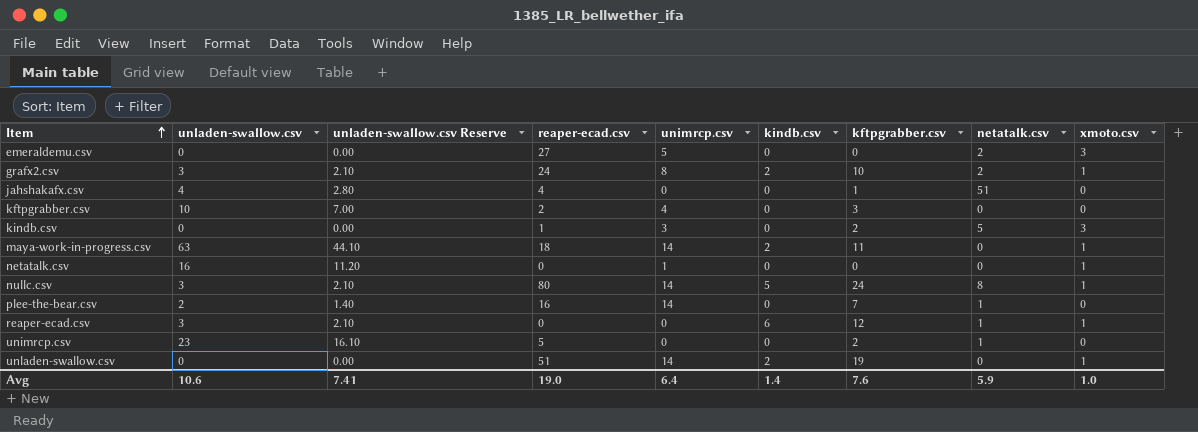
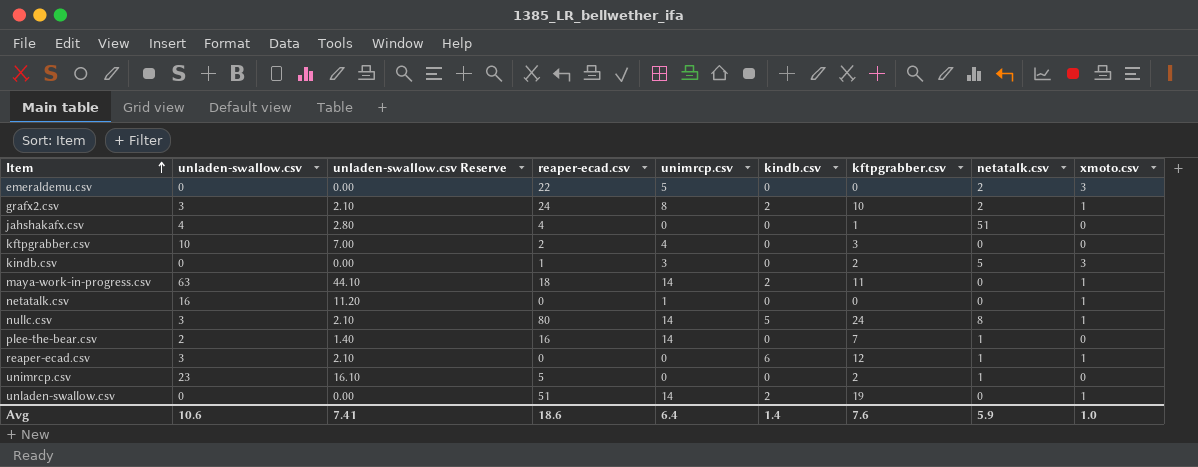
emeraldemu.csv | reaper-ecad.csv: 27 -> 22
Avg | reaper-ecad.csv: 19.0 -> 18.6

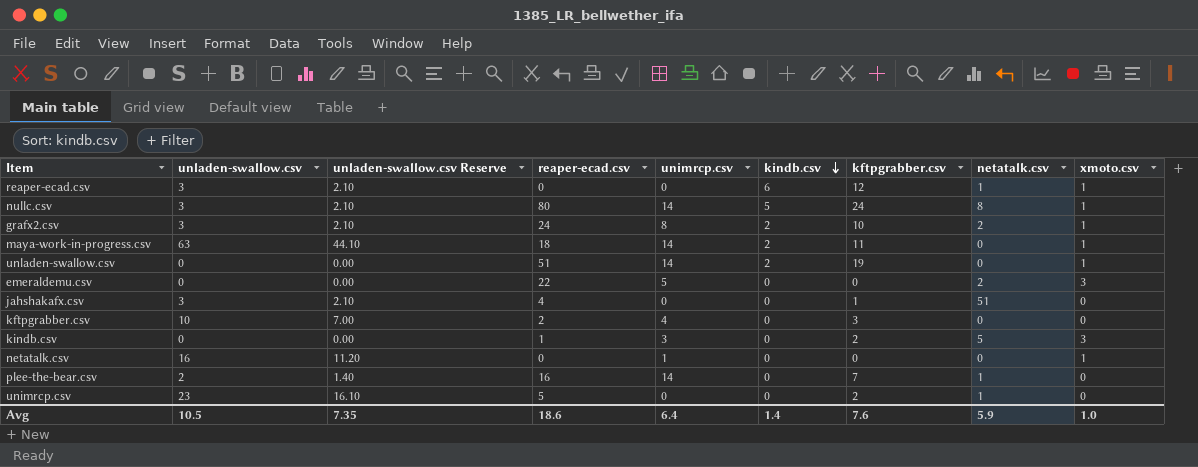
row order: Item ascending -> kindb.csv descending
jahshakafx.csv | unladen-swallow.csv: 4 -> 3
jahshakafx.csv | unladen-swallow.csv Reserve: 2.80 -> 2.10
Avg | unladen-swallow.csv: 10.6 -> 10.5
Avg | unladen-swallow.csv Reserve: 7.41 -> 7.35

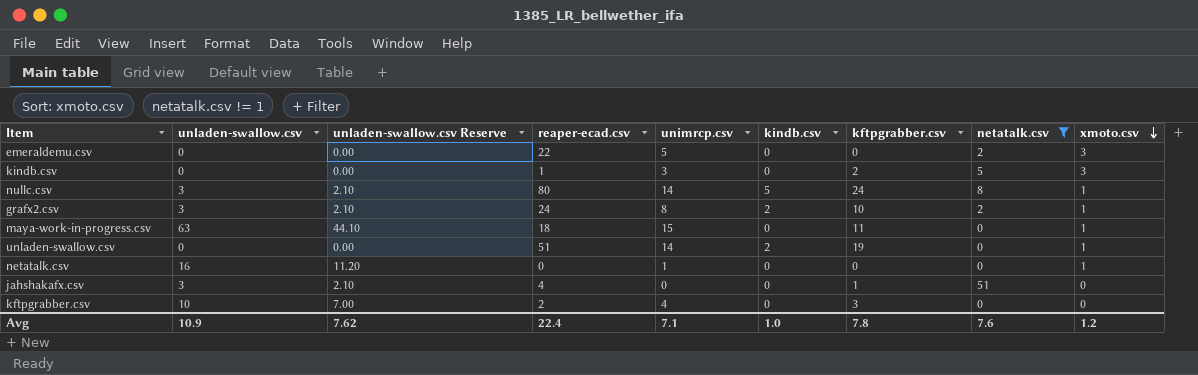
filter: none -> netatalk.csv != 1
row order: kindb.csv descending -> xmoto.csv descending
maya-work-in-progress.csv | unimrcp.csv: 14 -> 15
maya-work-in-progress.csv | kindb.csv: 2 -> 0
Avg | unladen-swallow.csv: 10.5 -> 10.9
Avg | unladen-swallow.csv Reserve: 7.35 -> 7.62
Avg | reaper-ecad.csv: 18.6 -> 22.4
Avg | unimrcp.csv: 6.4 -> 7.1
Avg | kindb.csv: 1.4 -> 1.0
Avg | kftpgrabber.csv: 7.6 -> 7.8
Avg | netatalk.csv: 5.9 -> 7.6
Avg | xmoto.csv: 1.0 -> 1.2

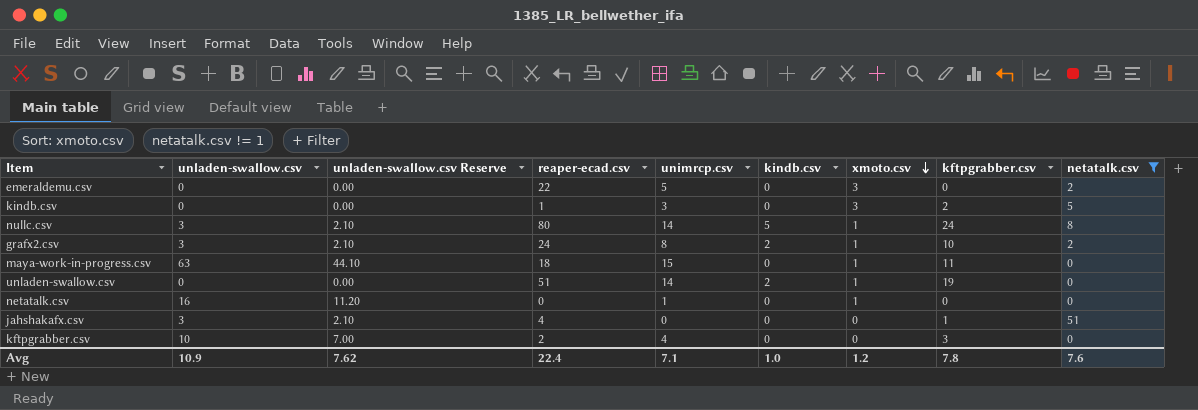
column xmoto.csv | position: 9 -> 7

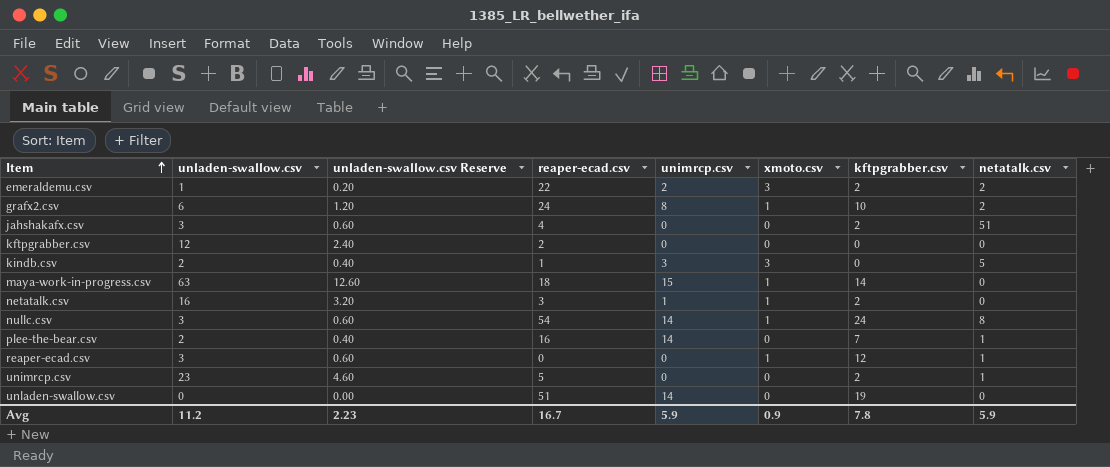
filter: netatalk.csv != 1 -> none
row order: xmoto.csv descending -> Item ascending
column kindb.csv | position: 6 -> none
column unladen-swallow.csv Reserve | formula: [unladen-swallow.csv] * 0.7 -> [unladen-swallow.csv] * 0.2
emeraldemu.csv | unladen-swallow.csv: 0 -> 1
emeraldemu.csv | unimrcp.csv: 5 -> 2
emeraldemu.csv | kftpgrabber.csv: 0 -> 2
grafx2.csv | unladen-swallow.csv: 3 -> 6
jahshakafx.csv | kftpgrabber.csv: 1 -> 2
kftpgrabber.csv | unladen-swallow.csv: 10 -> 12
kftpgrabber.csv | unimrcp.csv: 4 -> 0
kftpgrabber.csv | kftpgrabber.csv: 3 -> 0
kindb.csv | unladen-swallow.csv: 0 -> 2
kindb.csv | kftpgrabber.csv: 2 -> 0
maya-work-in-progress.csv | kftpgrabber.csv: 11 -> 14
netatalk.csv | reaper-ecad.csv: 0 -> 3
netatalk.csv | kftpgrabber.csv: 0 -> 2
nullc.csv | reaper-ecad.csv: 80 -> 54
unladen-swallow.csv | xmoto.csv: 1 -> 0
Avg | unladen-swallow.csv: 10.9 -> 11.2
Avg | unladen-swallow.csv Reserve: 7.62 -> 2.23
Avg | reaper-ecad.csv: 22.4 -> 16.7
Avg | unimrcp.csv: 7.1 -> 5.9
Avg | xmoto.csv: 1.2 -> 0.9
Avg | netatalk.csv: 7.6 -> 5.9

